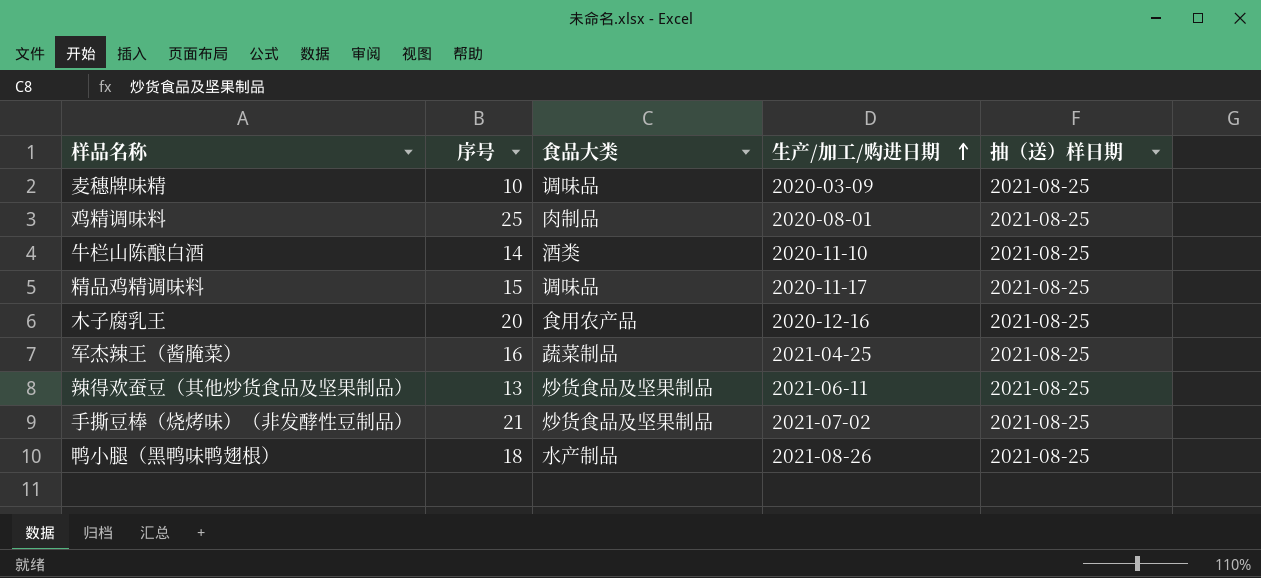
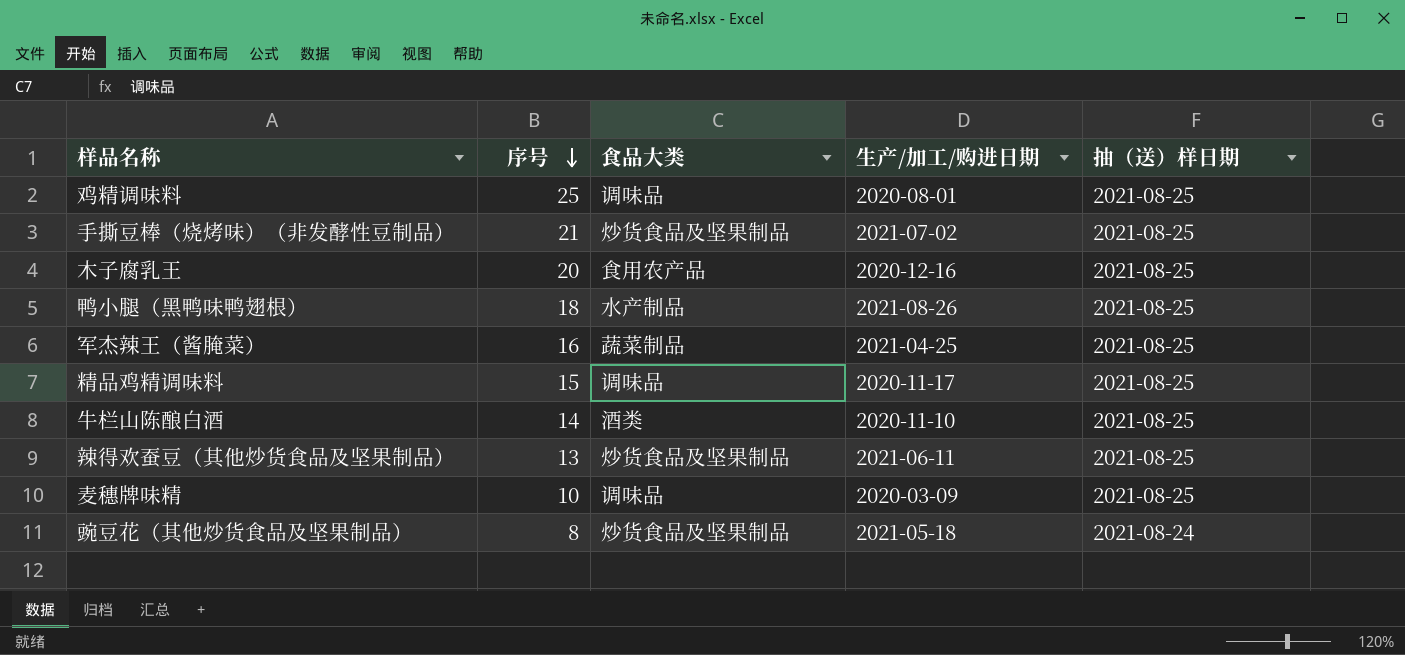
row order: 生产/加工/购进日期 ascending -> 序号 descending
鸡精调味料 | 食品大类: 肉制品 -> 调味品
row 豌豆花（其他炒货食品及坚果制品）: none -> 8 | 炒货食品及坚果制品 | 2021-05-18 | 2021-08-24

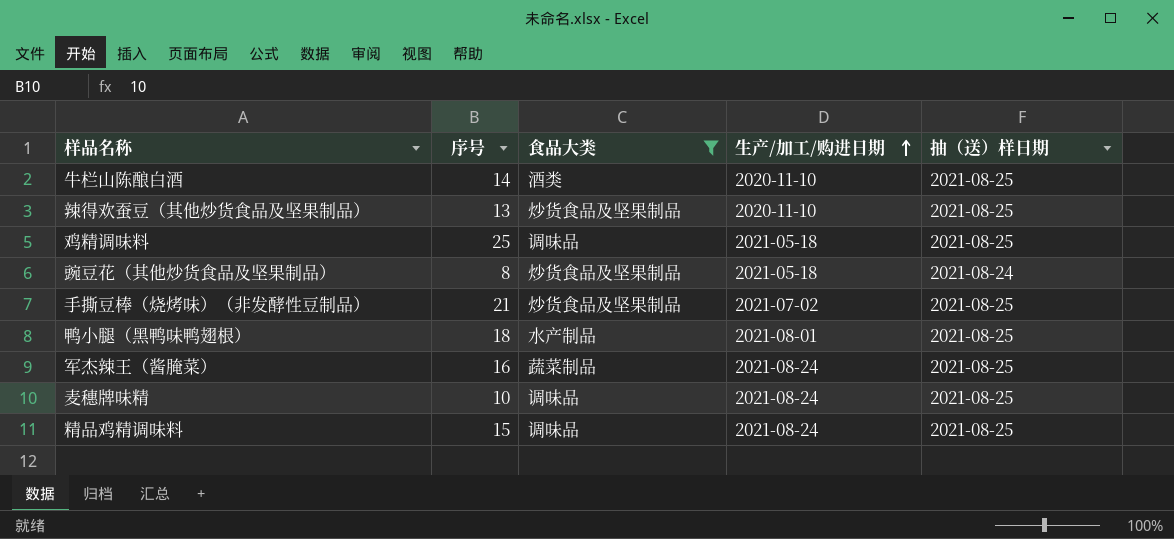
filter: none -> 食品大类 != 食用农产品
row order: 序号 descending -> 生产/加工/购进日期 ascending
辣得欢蚕豆（其他炒货食品及坚果制品） | 生产/加工/购进日期: 2021-06-11 -> 2020-11-10
鸡精调味料 | 生产/加工/购进日期: 2020-08-01 -> 2021-05-18
鸭小腿（黑鸭味鸭翅根） | 生产/加工/购进日期: 2021-08-26 -> 2021-08-01
军杰辣王（酱腌菜） | 生产/加工/购进日期: 2021-04-25 -> 2021-08-24
麦穗牌味精 | 生产/加工/购进日期: 2020-03-09 -> 2021-08-24
精品鸡精调味料 | 生产/加工/购进日期: 2020-11-17 -> 2021-08-24

